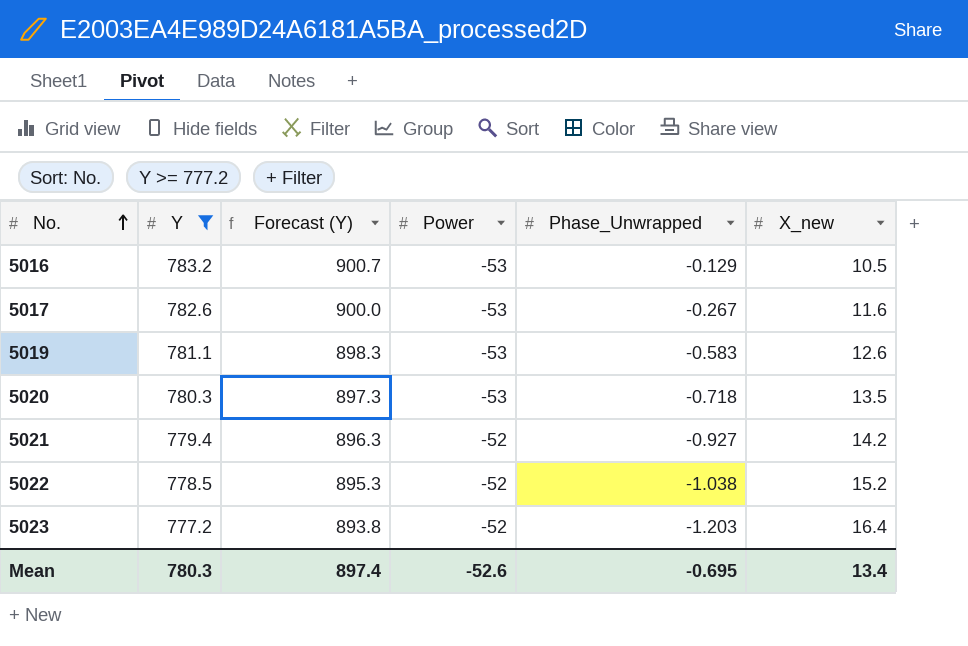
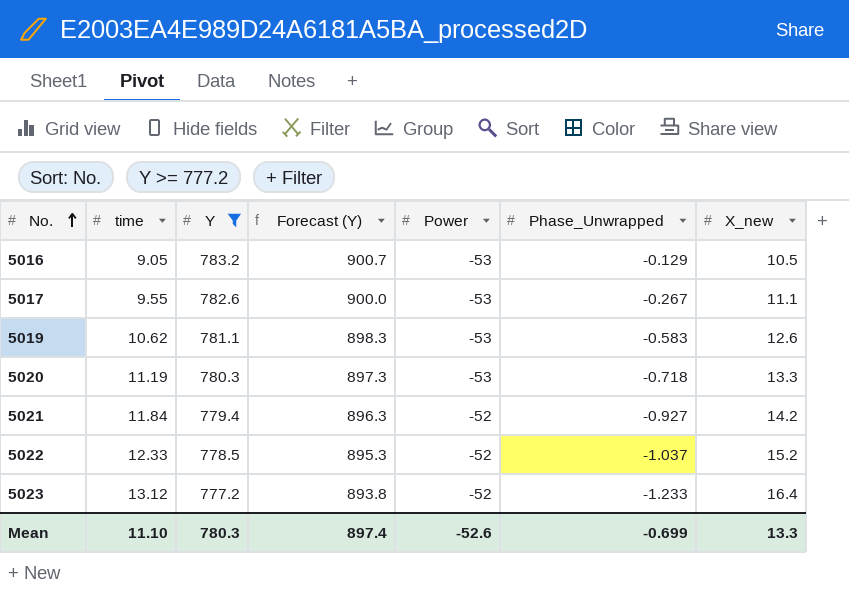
column time | position: none -> 2
5017 | X_new: 11.6 -> 11.1
5020 | X_new: 13.5 -> 13.3
5022 | Phase_Unwrapped: -1.038 -> -1.037
5023 | Phase_Unwrapped: -1.203 -> -1.233
Mean | Phase_Unwrapped: -0.695 -> -0.699
Mean | X_new: 13.4 -> 13.3

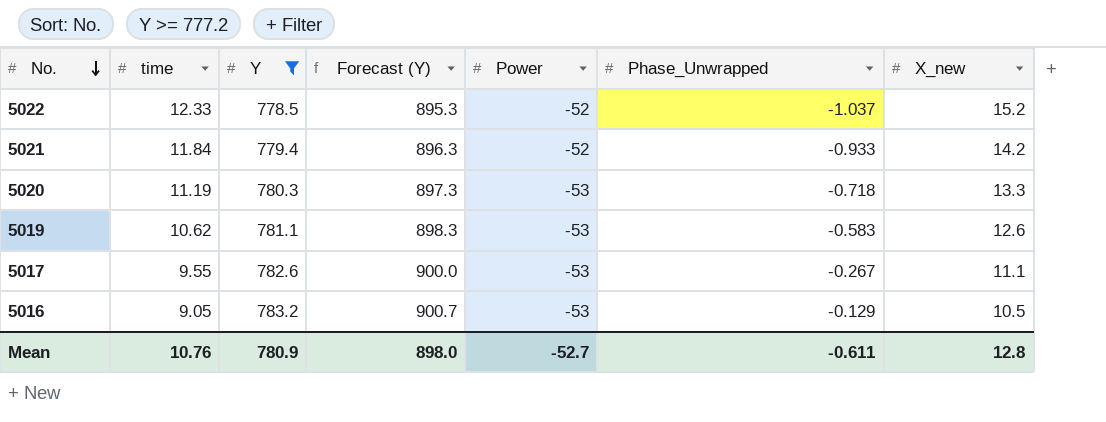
row order: No. ascending -> No. descending
row 5023: 13.12 | 777.2 | 893.8 | -52 | -1.233 | 16.4 -> none
5021 | Phase_Unwrapped: -0.927 -> -0.933
Mean | time: 11.10 -> 10.76
Mean | Y: 780.3 -> 780.9
Mean | Forecast (Y): 897.4 -> 898.0
Mean | Power: -52.6 -> -52.7
Mean | Phase_Unwrapped: -0.699 -> -0.611
Mean | X_new: 13.3 -> 12.8

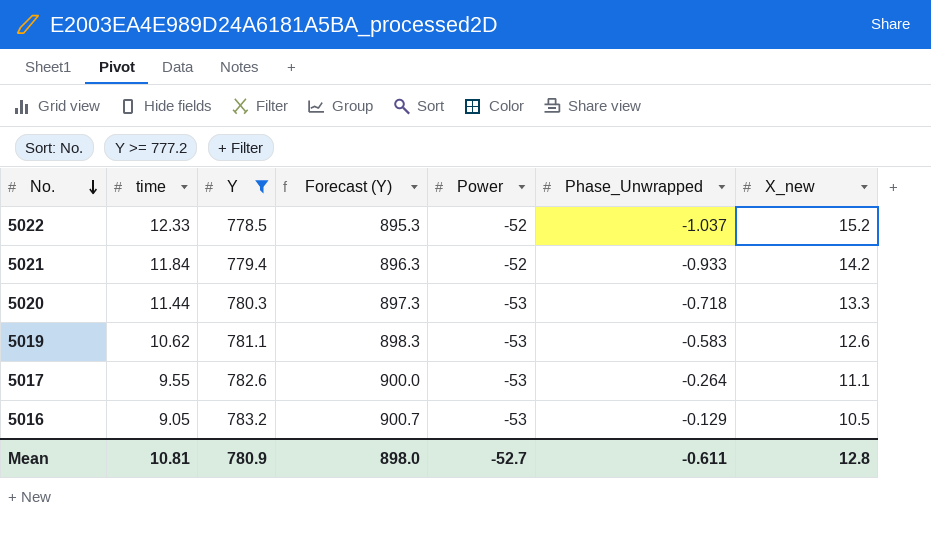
5020 | time: 11.19 -> 11.44
5017 | Phase_Unwrapped: -0.267 -> -0.264
Mean | time: 10.76 -> 10.81

